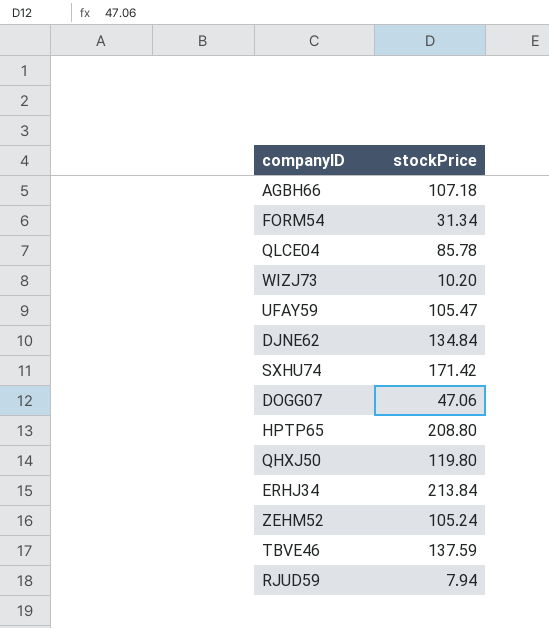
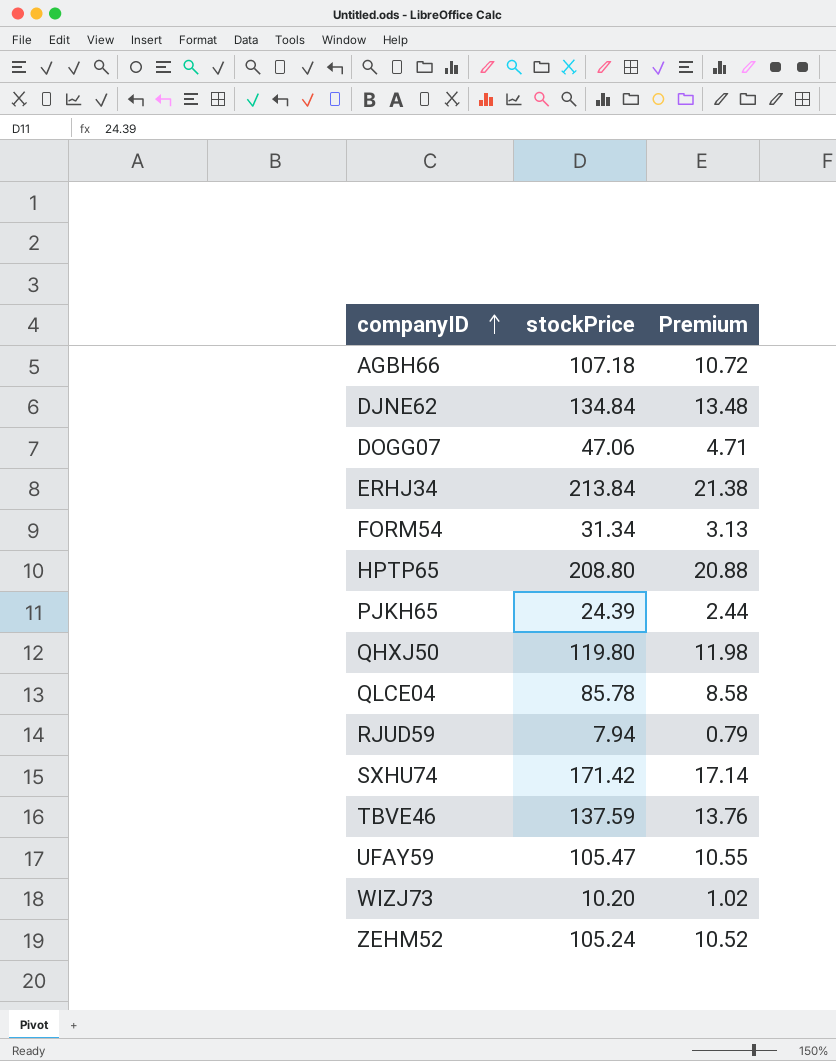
row order: none -> companyID ascending
column Premium | formula: none -> [stockPrice] * 0.1
row PJKH65: none -> 24.39 | 2.44

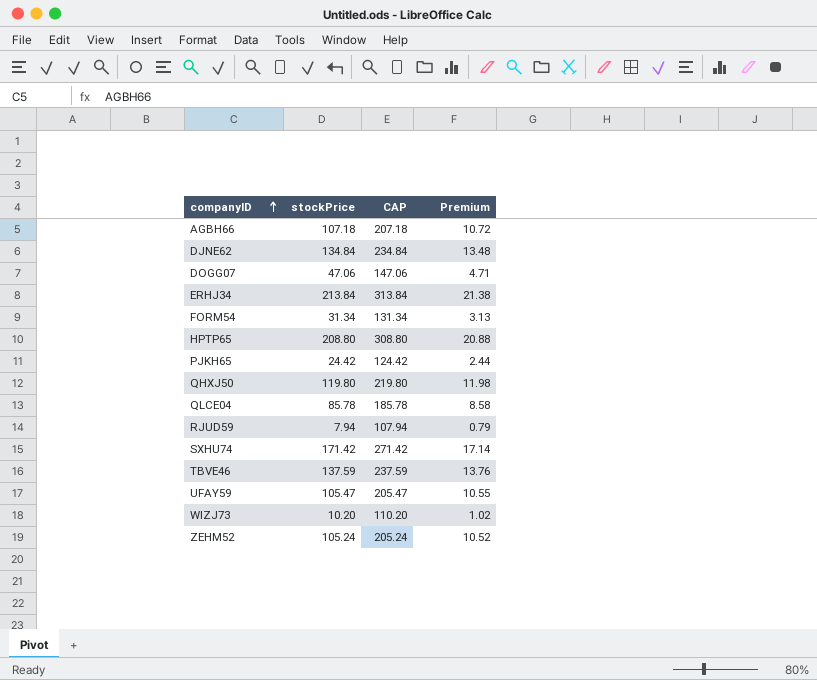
column CAP | formula: none -> [stockPrice] + 100
PJKH65 | stockPrice: 24.39 -> 24.42

